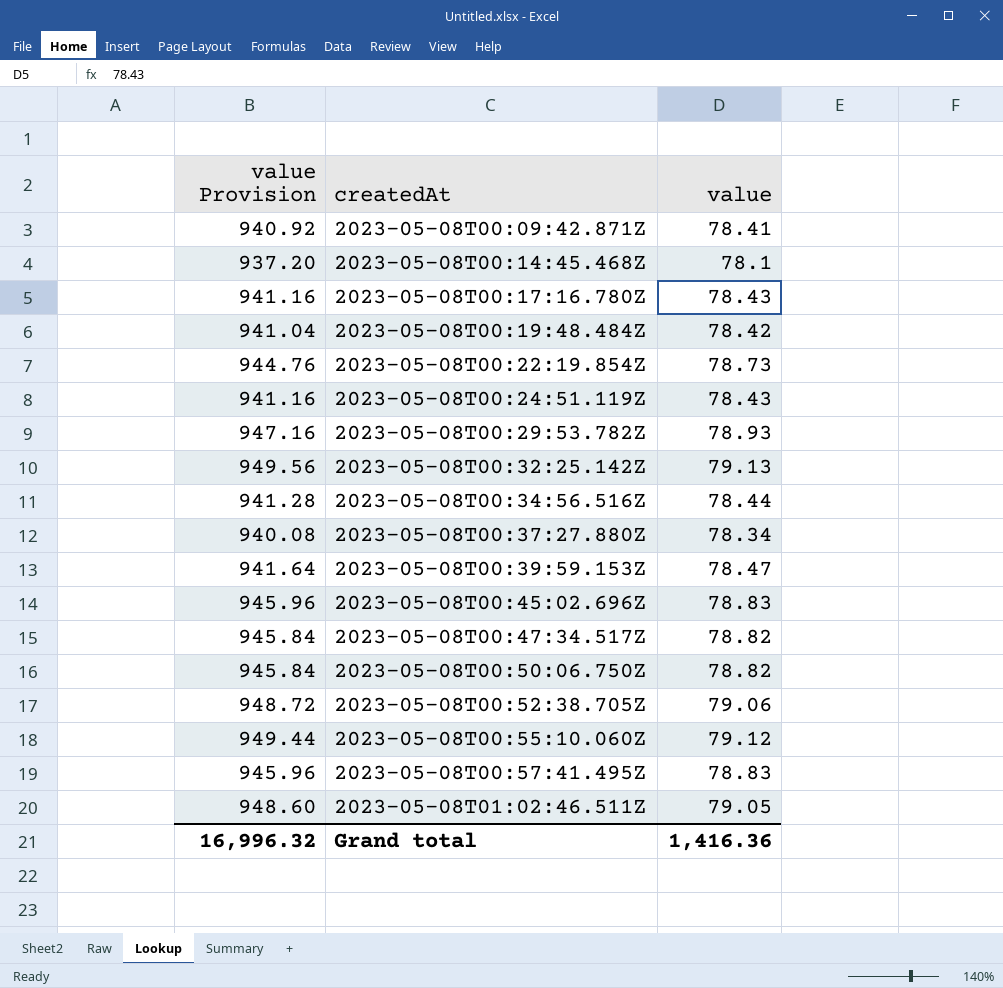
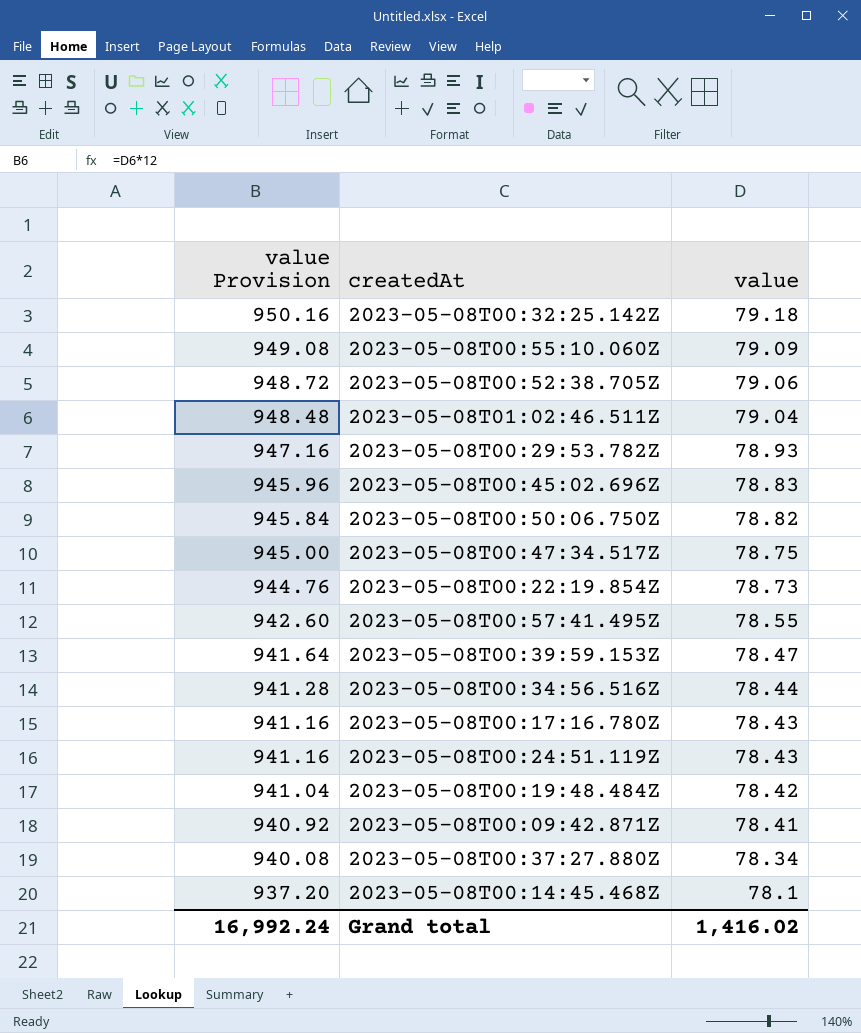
row order: createdAt ascending -> value Provision descending
2023-05-08T00:32:25.142Z | value Provision: 949.56 -> 950.16
2023-05-08T00:32:25.142Z | value: 79.13 -> 79.18
2023-05-08T00:55:10.060Z | value Provision: 949.44 -> 949.08
2023-05-08T00:55:10.060Z | value: 79.12 -> 79.09
2023-05-08T01:02:46.511Z | value Provision: 948.60 -> 948.48
2023-05-08T01:02:46.511Z | value: 79.05 -> 79.04
2023-05-08T00:47:34.517Z | value Provision: 945.84 -> 945.00
2023-05-08T00:47:34.517Z | value: 78.82 -> 78.75
2023-05-08T00:57:41.495Z | value Provision: 945.96 -> 942.60
2023-05-08T00:57:41.495Z | value: 78.83 -> 78.55
Grand total | value Provision: 16,996.32 -> 16,992.24
Grand total | value: 1,416.36 -> 1,416.02

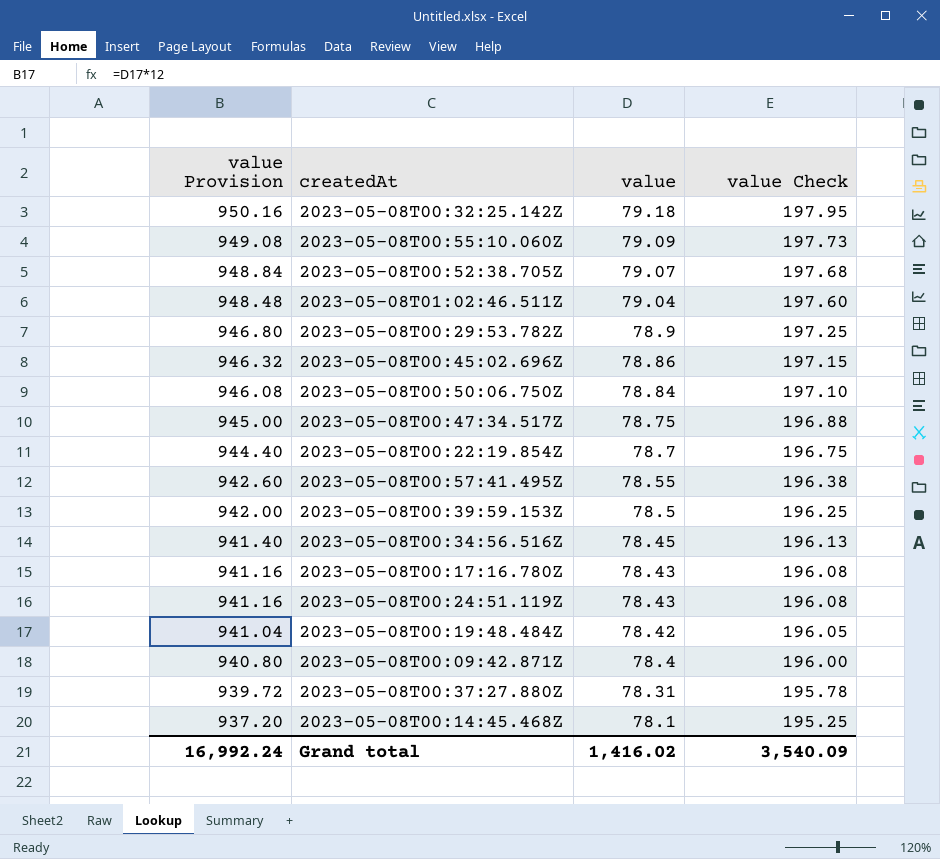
column value Check | formula: none -> [value] * 2.5
2023-05-08T00:52:38.705Z | value Provision: 948.72 -> 948.84
2023-05-08T00:52:38.705Z | value: 79.06 -> 79.07
2023-05-08T00:29:53.782Z | value Provision: 947.16 -> 946.80
2023-05-08T00:29:53.782Z | value: 78.93 -> 78.9
2023-05-08T00:45:02.696Z | value Provision: 945.96 -> 946.32
2023-05-08T00:45:02.696Z | value: 78.83 -> 78.86
2023-05-08T00:50:06.750Z | value Provision: 945.84 -> 946.08
2023-05-08T00:50:06.750Z | value: 78.82 -> 78.84
2023-05-08T00:22:19.854Z | value Provision: 944.76 -> 944.40
2023-05-08T00:22:19.854Z | value: 78.73 -> 78.7
2023-05-08T00:39:59.153Z | value Provision: 941.64 -> 942.00
2023-05-08T00:39:59.153Z | value: 78.47 -> 78.5
2023-05-08T00:34:56.516Z | value Provision: 941.28 -> 941.40
2023-05-08T00:34:56.516Z | value: 78.44 -> 78.45
2023-05-08T00:09:42.871Z | value Provision: 940.92 -> 940.80
2023-05-08T00:09:42.871Z | value: 78.41 -> 78.4
2023-05-08T00:37:27.880Z | value Provision: 940.08 -> 939.72
2023-05-08T00:37:27.880Z | value: 78.34 -> 78.31

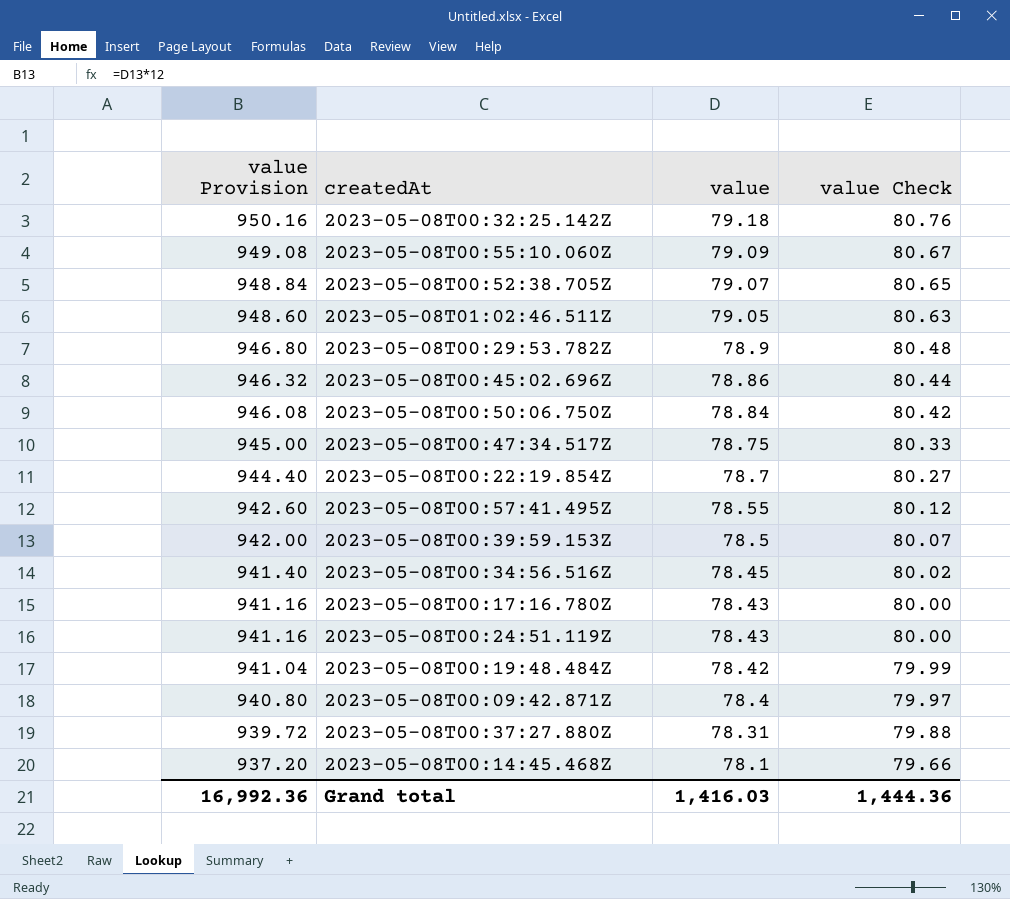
column value Check | formula: [value] * 2.5 -> [value] * 1.02
2023-05-08T01:02:46.511Z | value Provision: 948.48 -> 948.60
2023-05-08T01:02:46.511Z | value: 79.04 -> 79.05
Grand total | value Provision: 16,992.24 -> 16,992.36
Grand total | value: 1,416.02 -> 1,416.03
Grand total | value Check: 3,540.09 -> 1,444.36

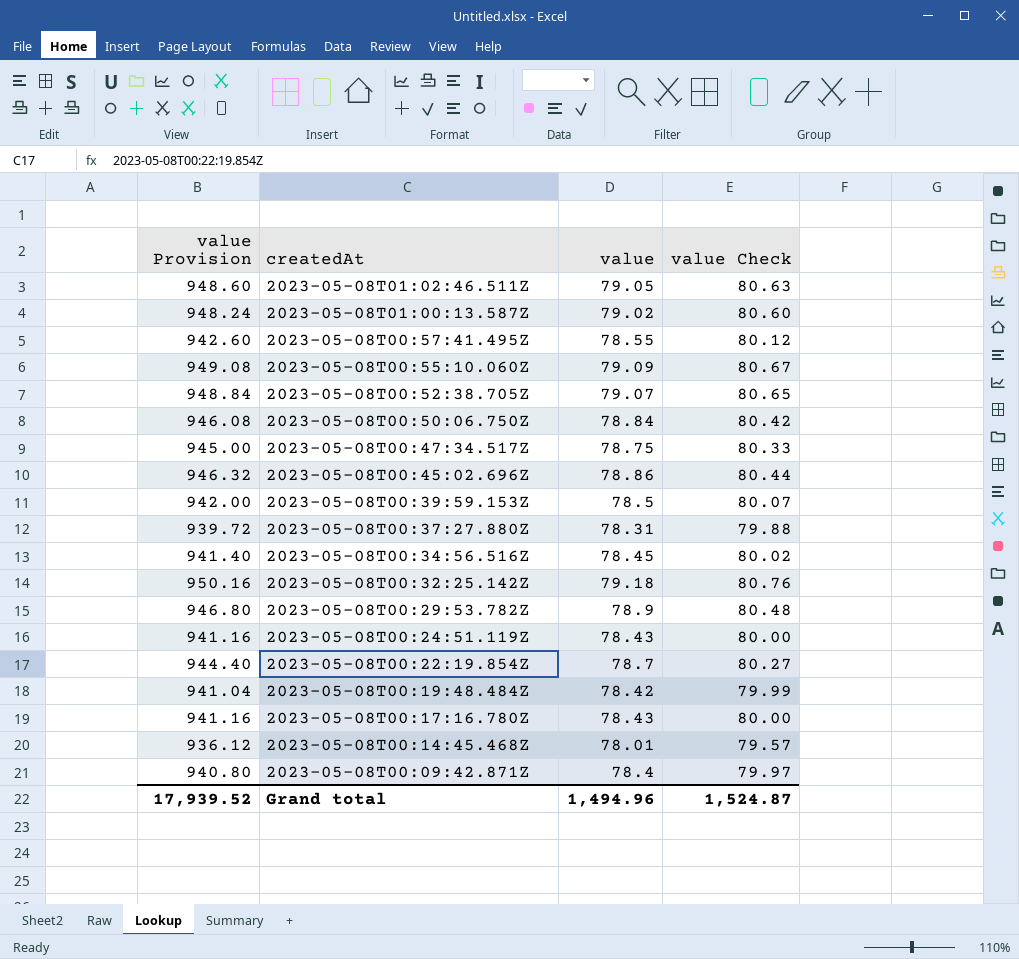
row order: value Provision descending -> createdAt descending
row 2023-05-08T01:00:13.587Z: none -> 948.24 | 79.02 | 80.60
2023-05-08T00:14:45.468Z | value Provision: 937.20 -> 936.12
2023-05-08T00:14:45.468Z | value: 78.1 -> 78.01
2023-05-08T00:14:45.468Z | value Check: 79.66 -> 79.57
Grand total | value Provision: 16,992.36 -> 17,939.52
Grand total | value: 1,416.03 -> 1,494.96
Grand total | value Check: 1,444.36 -> 1,524.87

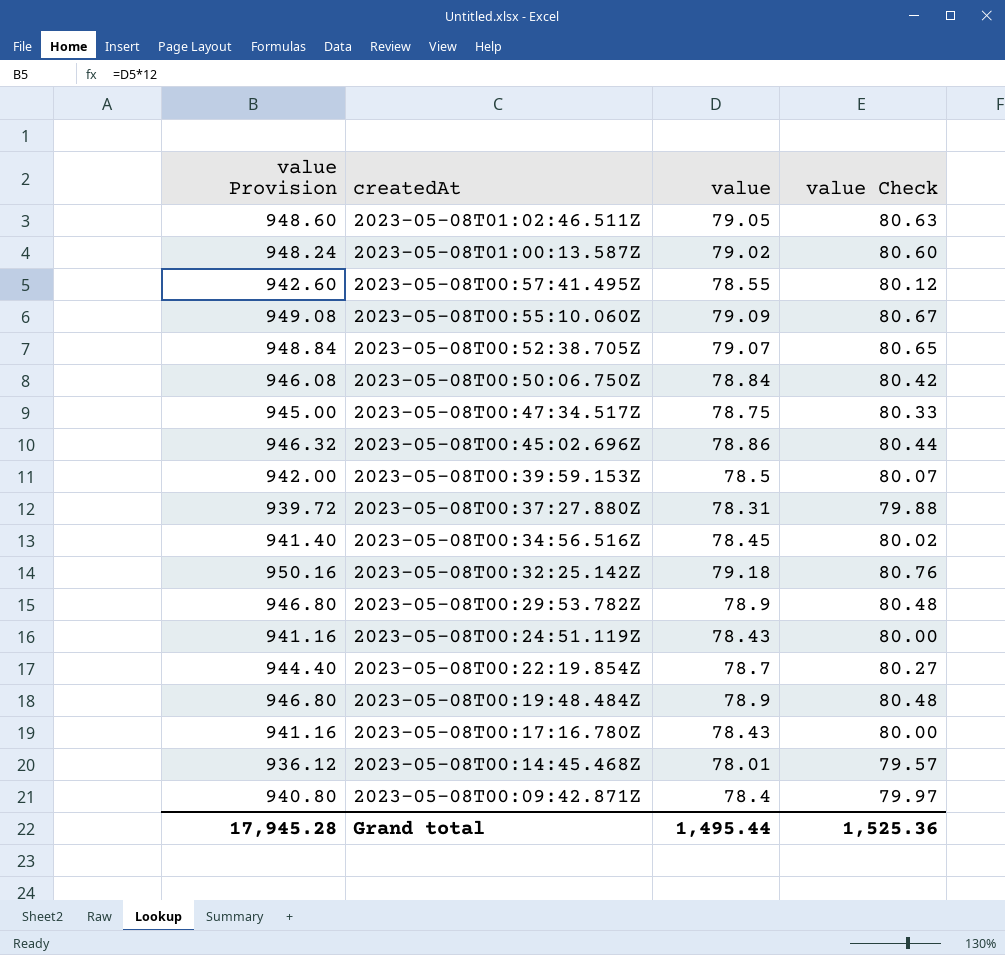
2023-05-08T00:19:48.484Z | value Provision: 941.04 -> 946.80
2023-05-08T00:19:48.484Z | value: 78.42 -> 78.9
2023-05-08T00:19:48.484Z | value Check: 79.99 -> 80.48
Grand total | value Provision: 17,939.52 -> 17,945.28
Grand total | value: 1,494.96 -> 1,495.44
Grand total | value Check: 1,524.87 -> 1,525.36

